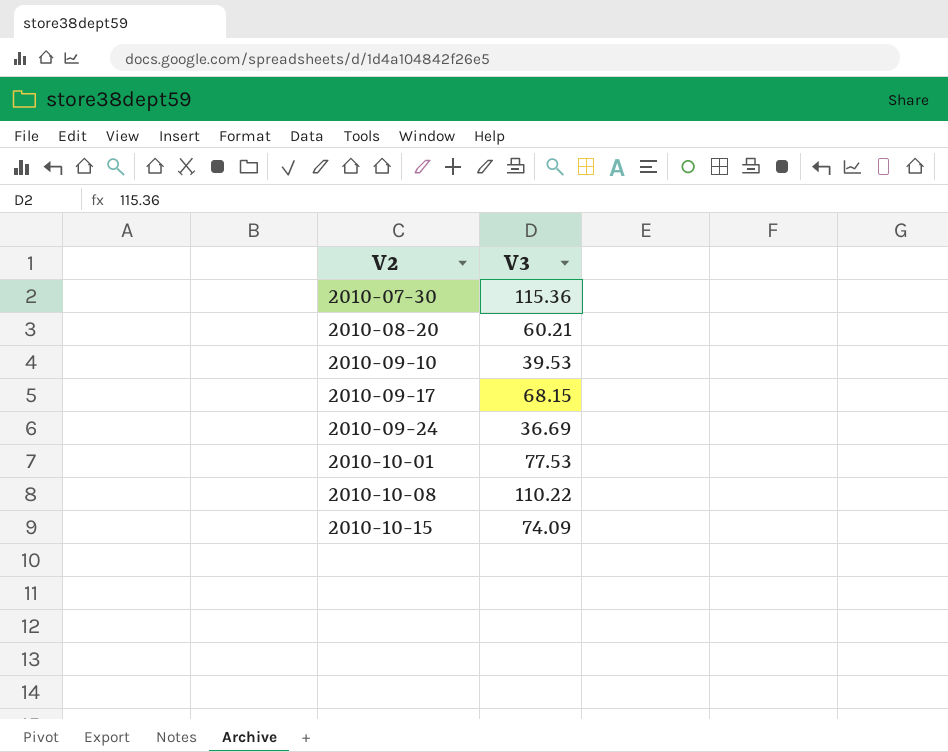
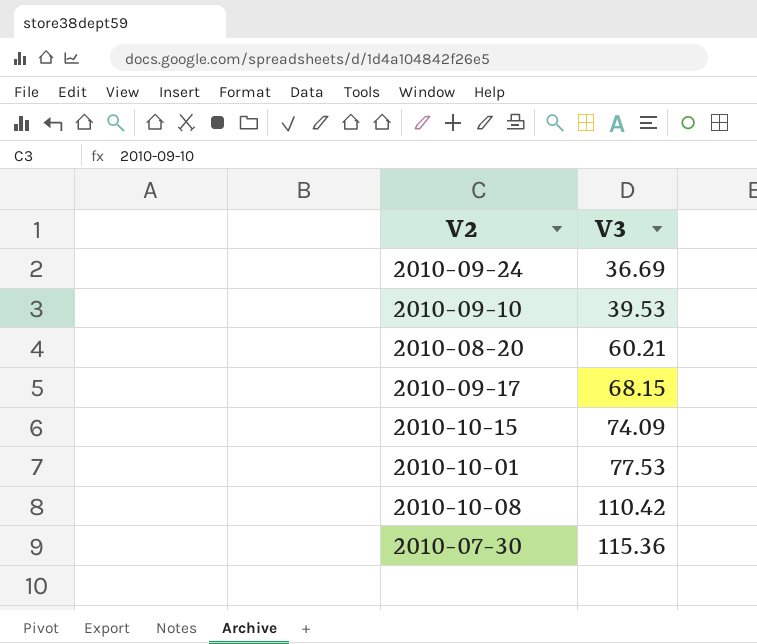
row order: V2 ascending -> V3 ascending
2010-10-08 | V3: 110.22 -> 110.42

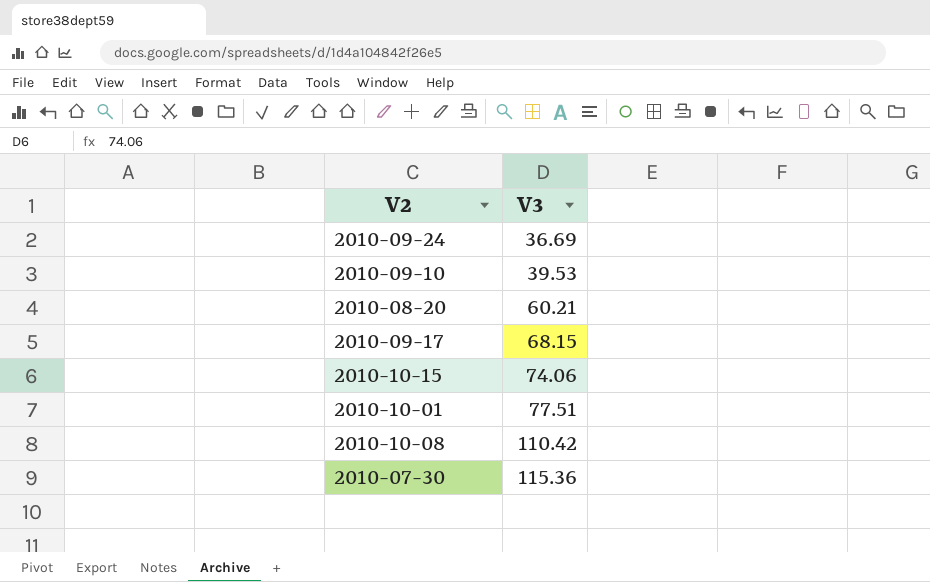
2010-10-15 | V3: 74.09 -> 74.06
2010-10-01 | V3: 77.53 -> 77.51

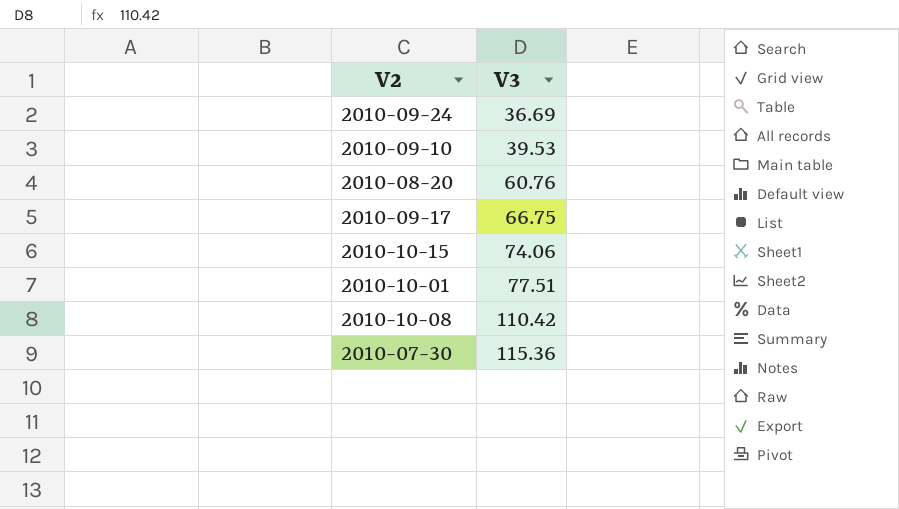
2010-08-20 | V3: 60.21 -> 60.76
2010-09-17 | V3: 68.15 -> 66.75

